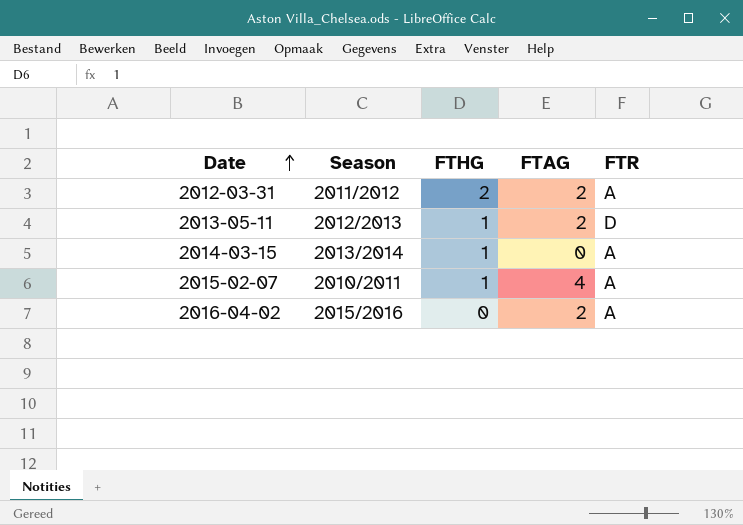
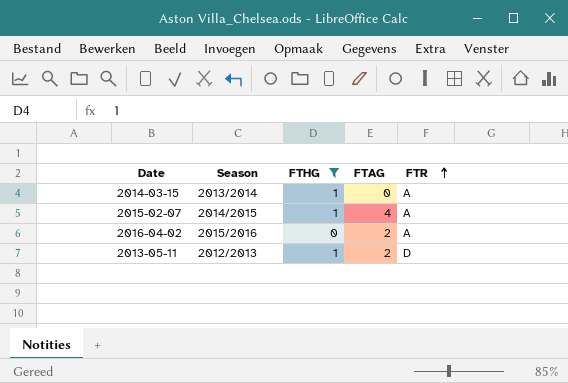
filter: none -> FTHG != 2
row order: Date ascending -> FTR ascending
2015-02-07 | Season: 2010/2011 -> 2014/2015

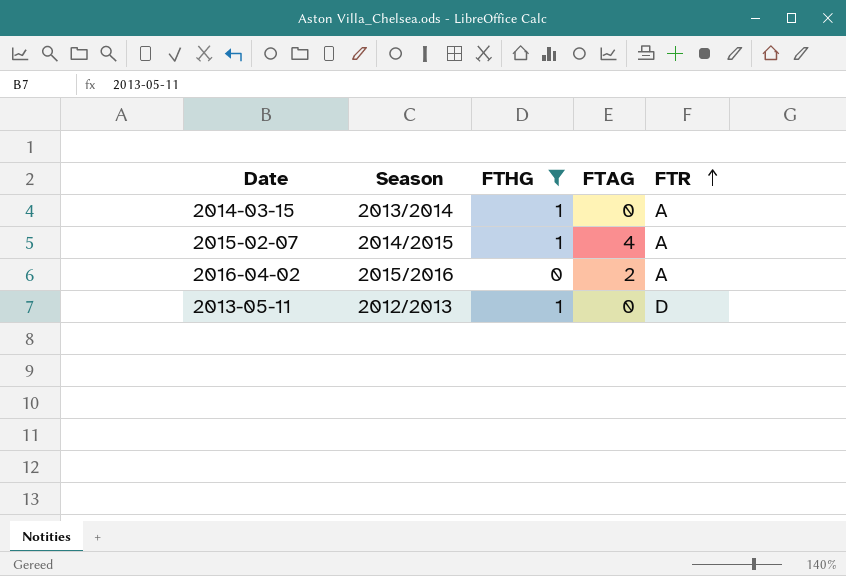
2013-05-11 | FTAG: 2 -> 0

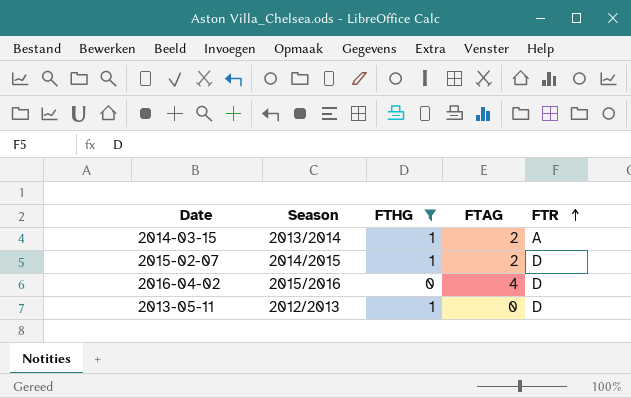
2014-03-15 | FTAG: 0 -> 2
2015-02-07 | FTAG: 4 -> 2
2015-02-07 | FTR: A -> D
2016-04-02 | FTAG: 2 -> 4
2016-04-02 | FTR: A -> D

